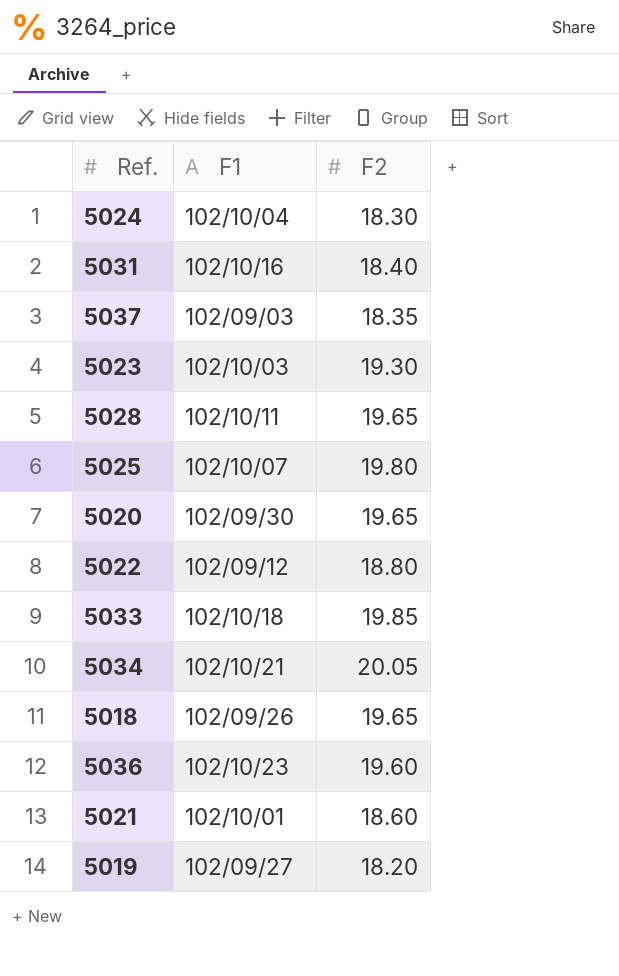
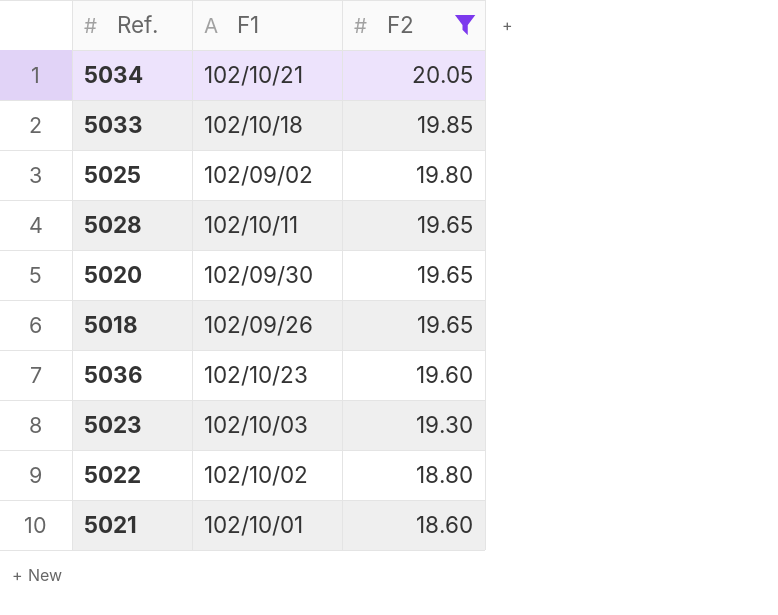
filter: none -> F2 >= 18.60
row order: none -> F2 descending
5025 | F1: 102/10/07 -> 102/09/02
5022 | F1: 102/09/12 -> 102/10/02

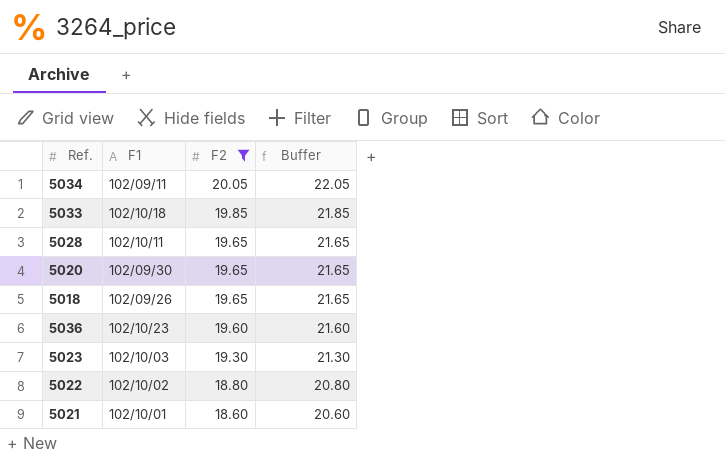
column Buffer | formula: none -> [F2] + 2
row 5025: 102/09/02 | 19.80 -> none
5034 | F1: 102/10/21 -> 102/09/11

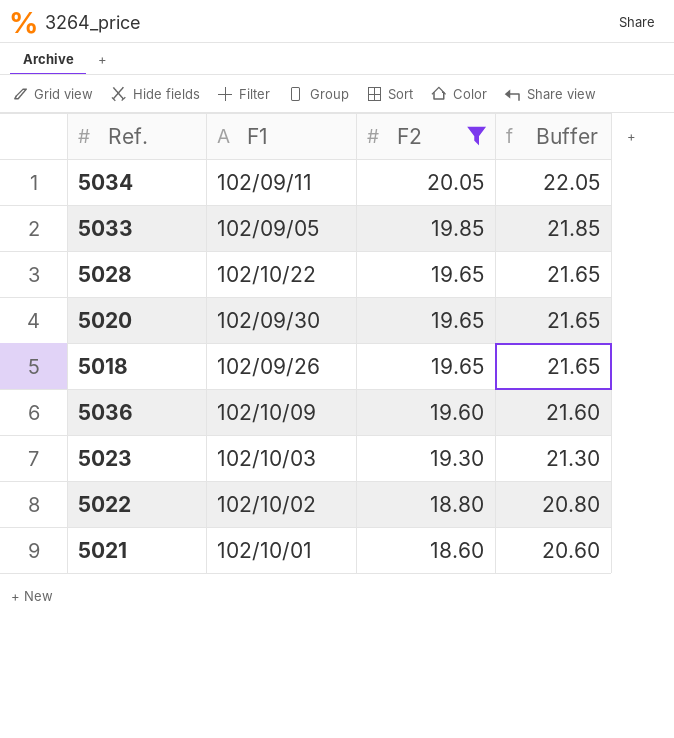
5033 | F1: 102/10/18 -> 102/09/05
5028 | F1: 102/10/11 -> 102/10/22
5036 | F1: 102/10/23 -> 102/10/09

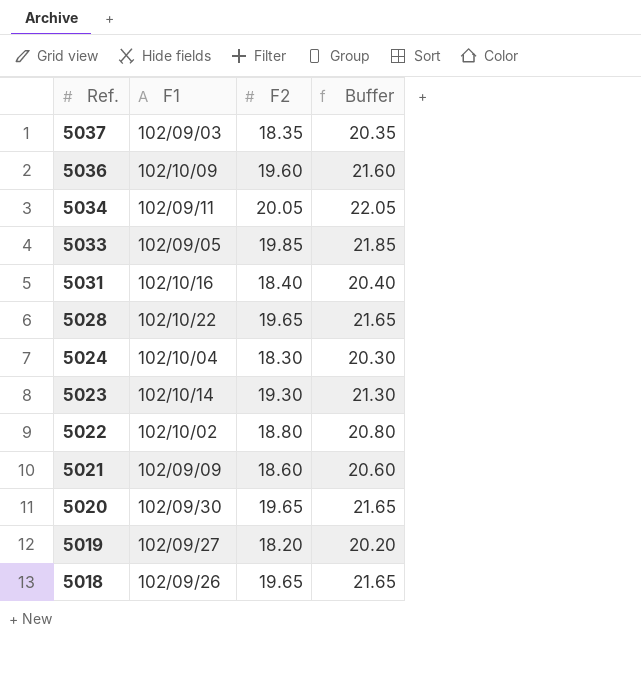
filter: F2 >= 18.60 -> none
row order: F2 descending -> Ref. descending
5023 | F1: 102/10/03 -> 102/10/14
5021 | F1: 102/10/01 -> 102/09/09

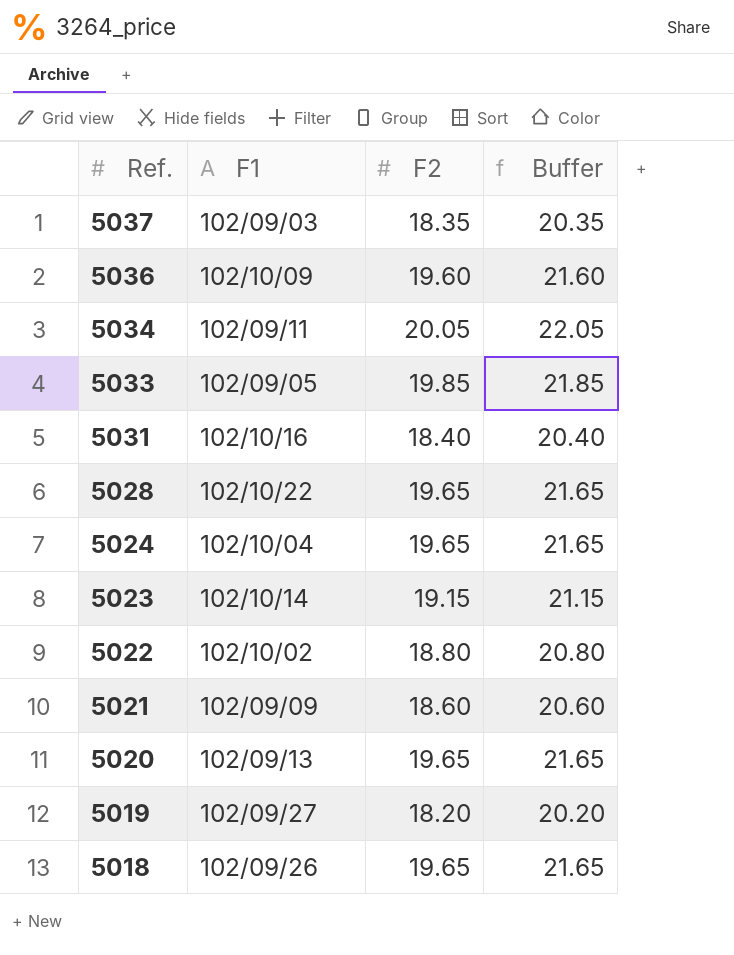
5024 | F2: 18.30 -> 19.65
5024 | Buffer: 20.30 -> 21.65
5023 | F2: 19.30 -> 19.15
5023 | Buffer: 21.30 -> 21.15
5020 | F1: 102/09/30 -> 102/09/13

